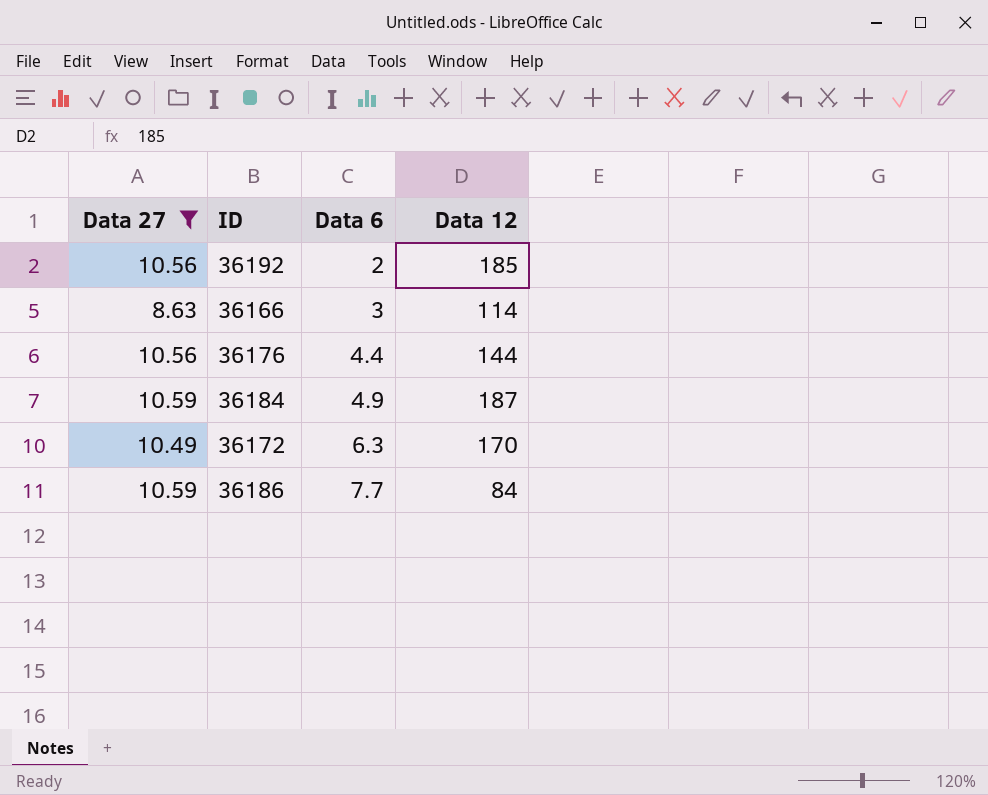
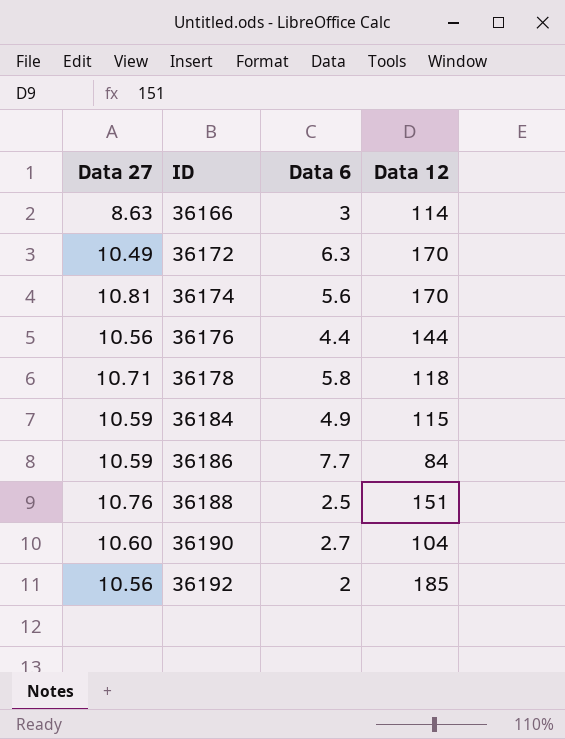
filter: Data 27 <= 10.59 -> none
row order: Data 6 ascending -> ID ascending
36184 | Data 12: 187 -> 115

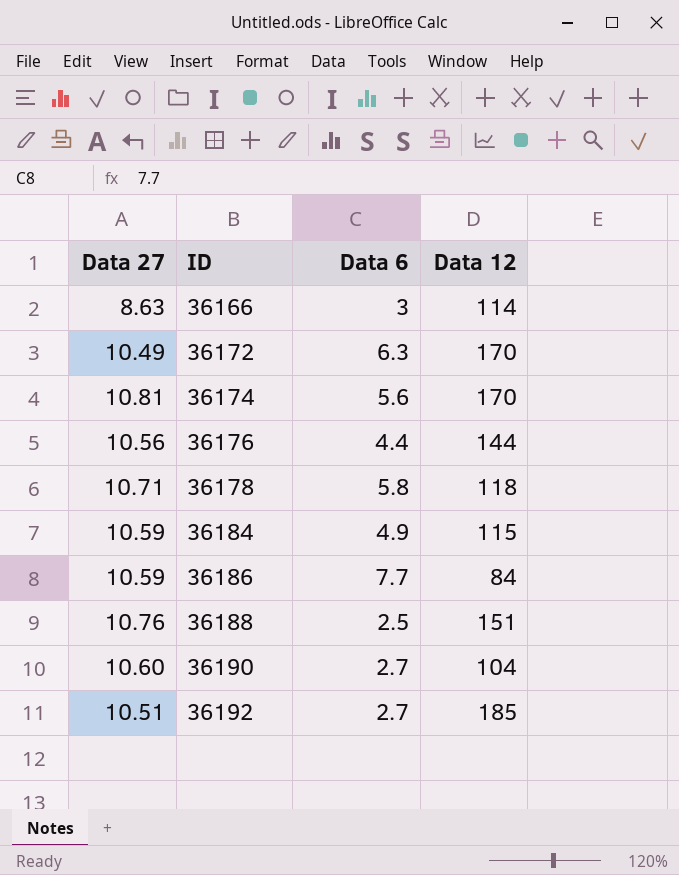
36192 | Data 27: 10.56 -> 10.51
36192 | Data 6: 2 -> 2.7

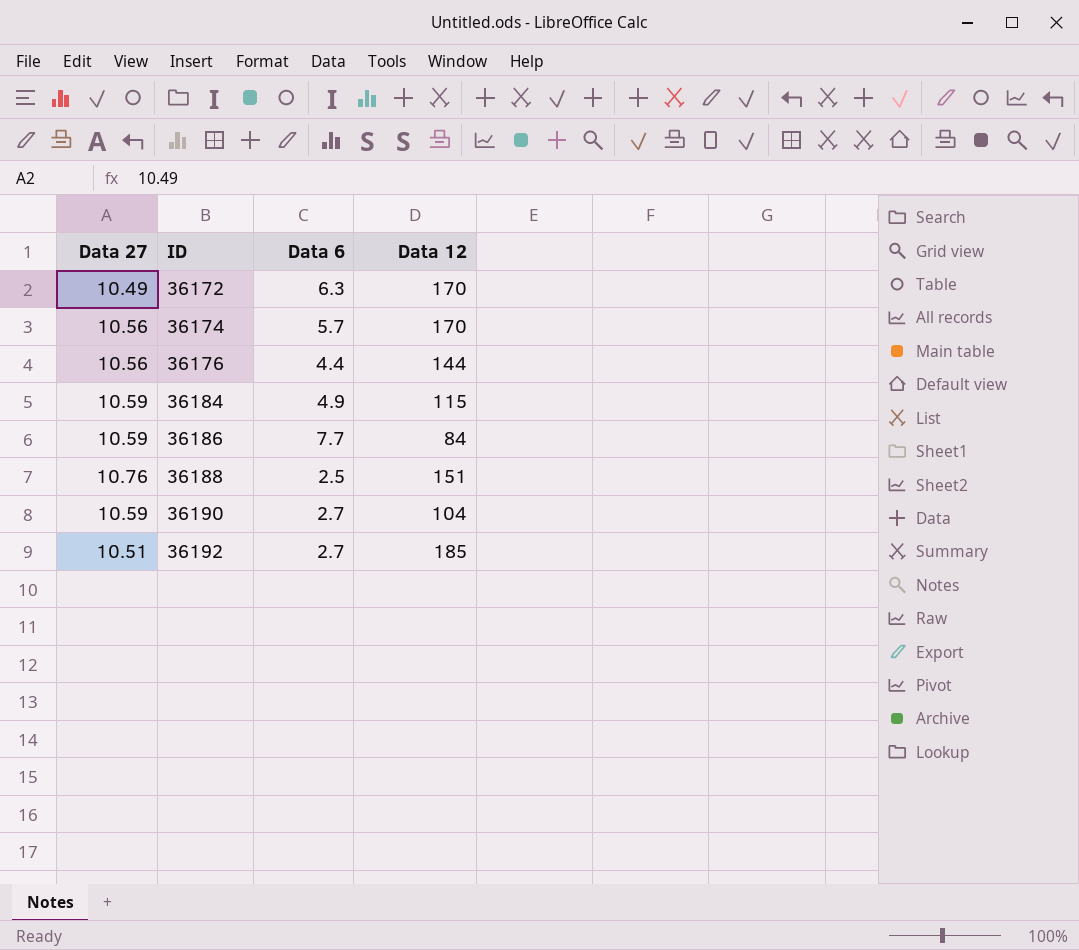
row 36166: 8.63 | 3 | 114 -> none
row 36178: 10.71 | 5.8 | 118 -> none
36174 | Data 27: 10.81 -> 10.56
36174 | Data 6: 5.6 -> 5.7
36190 | Data 27: 10.60 -> 10.59

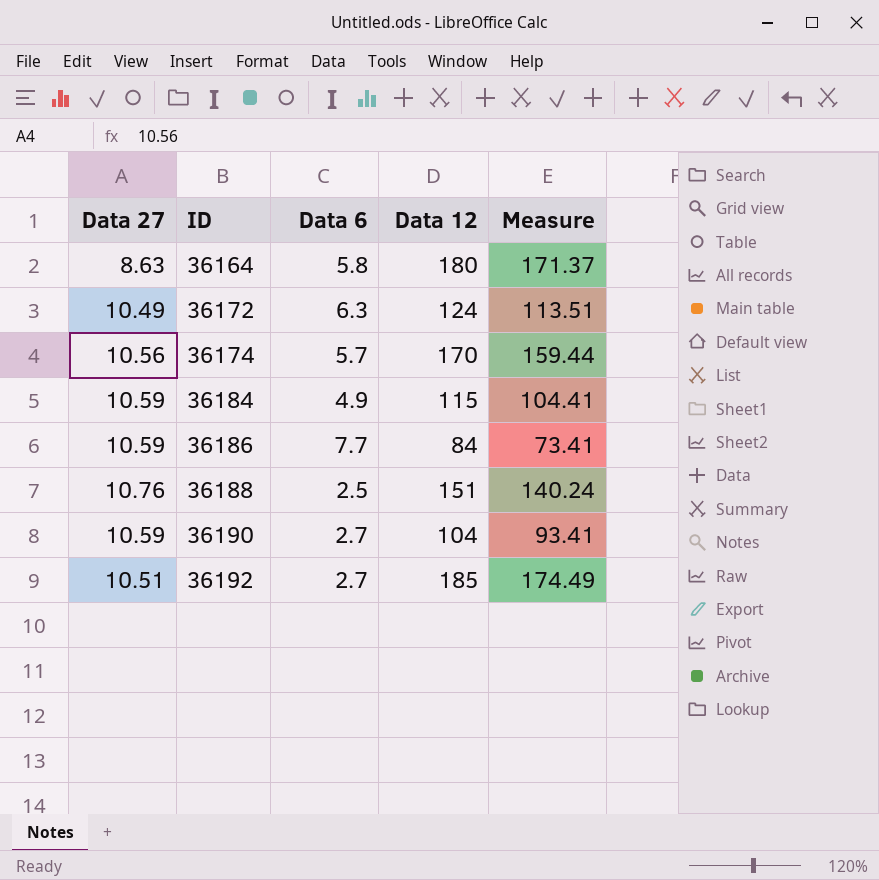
column Measure | formula: none -> [Data 12] - [Data 27]
row 36176: 10.56 | 4.4 | 144 -> none
row 36164: none -> 8.63 | 5.8 | 180 | 171.37
36172 | Data 12: 170 -> 124

